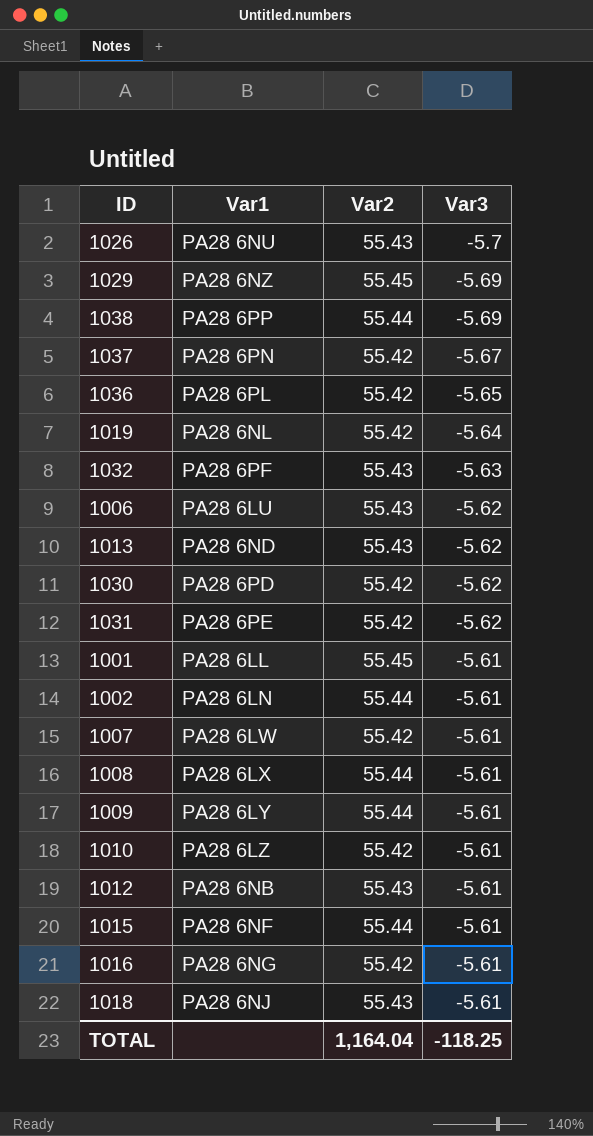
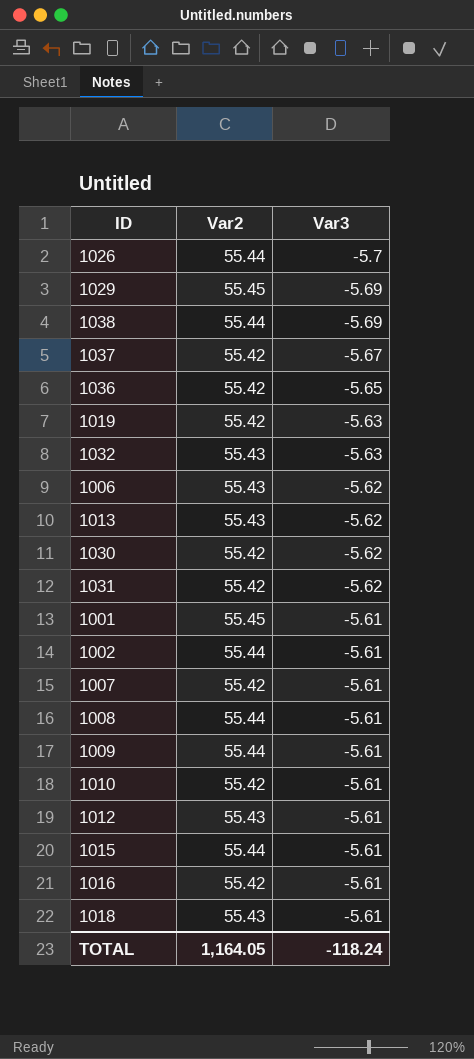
column Var1 | position: 2 -> none
1026 | Var2: 55.43 -> 55.44
1019 | Var3: -5.64 -> -5.63
TOTAL | Var2: 1,164.04 -> 1,164.05
TOTAL | Var3: -118.25 -> -118.24

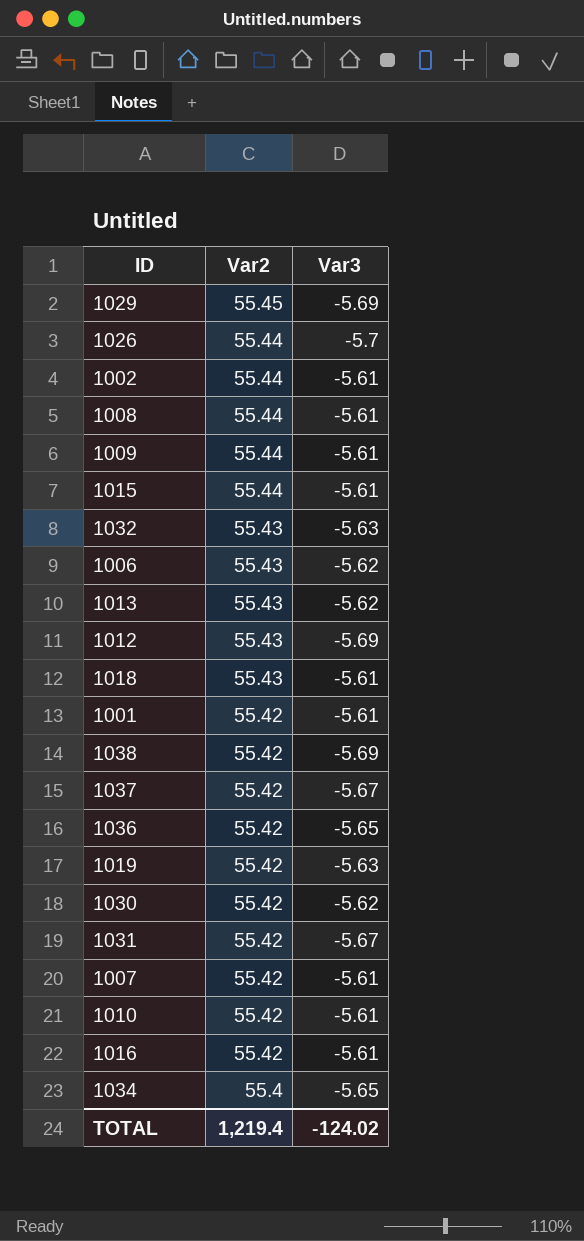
row order: Var3 ascending -> Var2 descending
1012 | Var3: -5.61 -> -5.69
1001 | Var2: 55.45 -> 55.42
1038 | Var2: 55.44 -> 55.42
1031 | Var3: -5.62 -> -5.67
row 1034: none -> 55.4 | -5.65
TOTAL | Var2: 1,164.05 -> 1,219.4
TOTAL | Var3: -118.24 -> -124.02

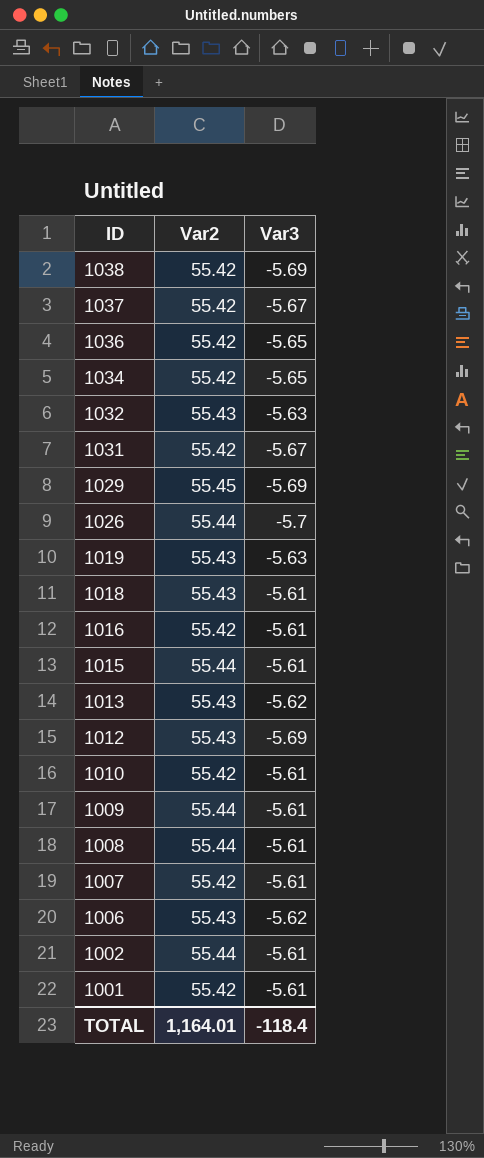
row order: Var2 descending -> ID descending
row 1030: 55.42 | -5.62 -> none
1034 | Var2: 55.4 -> 55.42
1019 | Var2: 55.42 -> 55.43
TOTAL | Var2: 1,219.4 -> 1,164.01
TOTAL | Var3: -124.02 -> -118.4

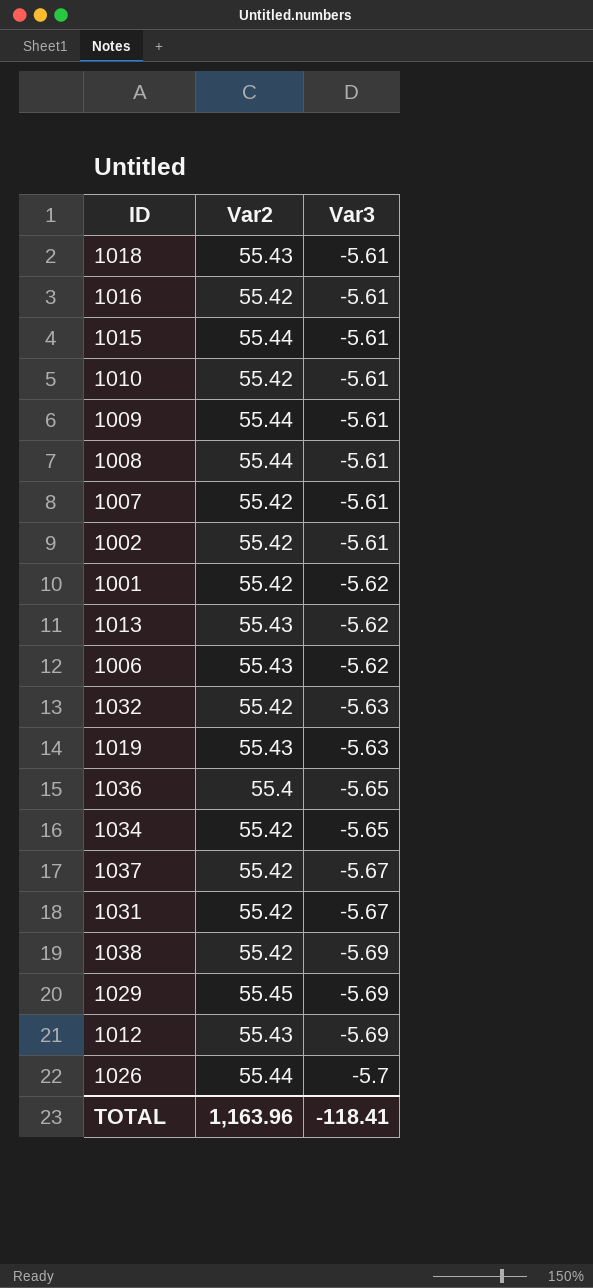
row order: ID descending -> Var3 descending
1002 | Var2: 55.44 -> 55.42
1001 | Var3: -5.61 -> -5.62
1032 | Var2: 55.43 -> 55.42
1036 | Var2: 55.42 -> 55.4
TOTAL | Var2: 1,164.01 -> 1,163.96
TOTAL | Var3: -118.4 -> -118.41

